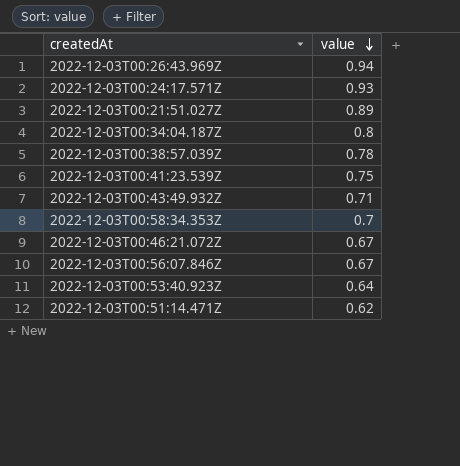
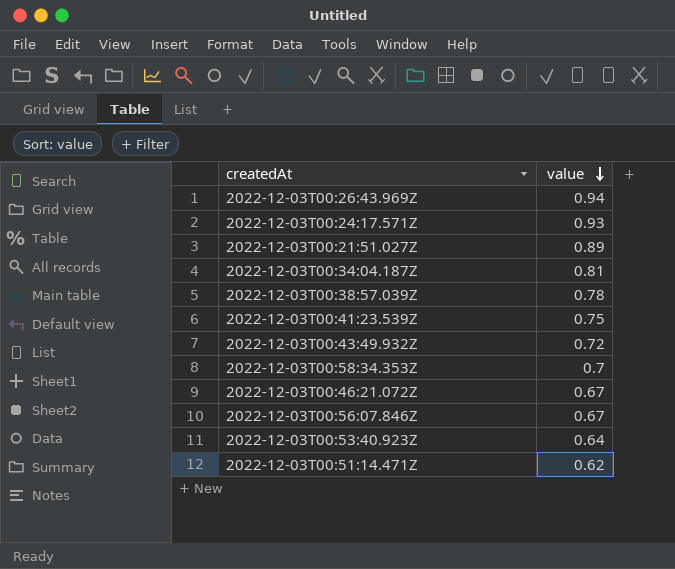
2022-12-03T00:34:04.187Z | value: 0.8 -> 0.81
2022-12-03T00:43:49.932Z | value: 0.71 -> 0.72

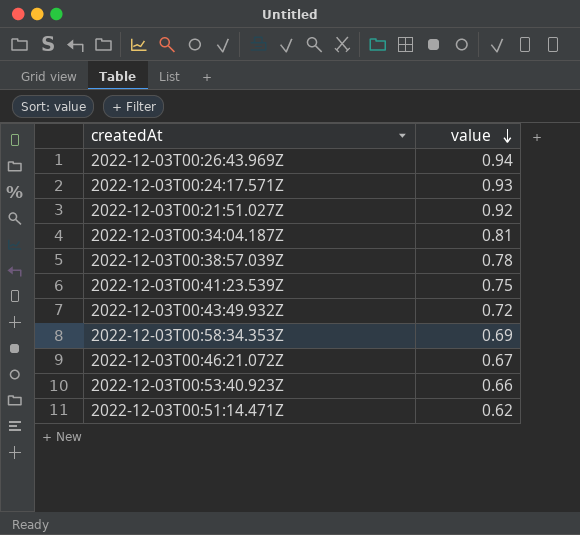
row 2022-12-03T00:56:07.846Z: 0.67 -> none
2022-12-03T00:21:51.027Z | value: 0.89 -> 0.92
2022-12-03T00:58:34.353Z | value: 0.7 -> 0.69
2022-12-03T00:53:40.923Z | value: 0.64 -> 0.66

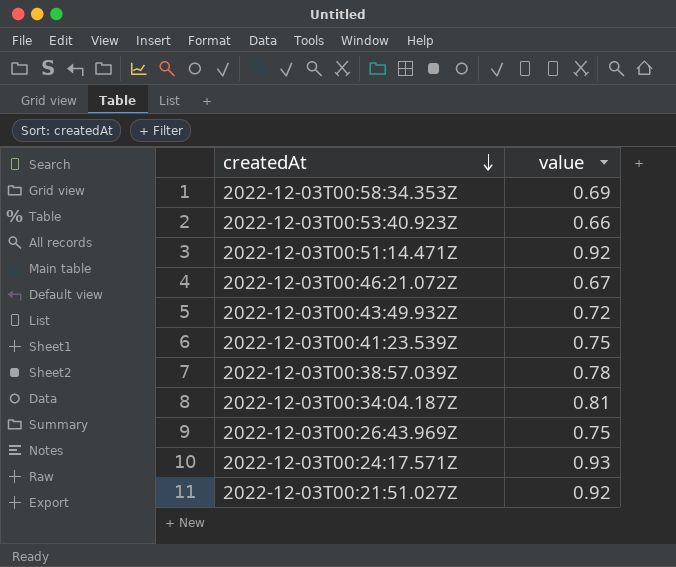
row order: value descending -> createdAt descending
2022-12-03T00:51:14.471Z | value: 0.62 -> 0.92
2022-12-03T00:26:43.969Z | value: 0.94 -> 0.75

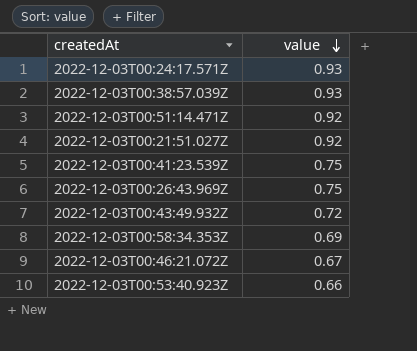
row order: createdAt descending -> value descending
row 2022-12-03T00:34:04.187Z: 0.81 -> none
2022-12-03T00:38:57.039Z | value: 0.78 -> 0.93

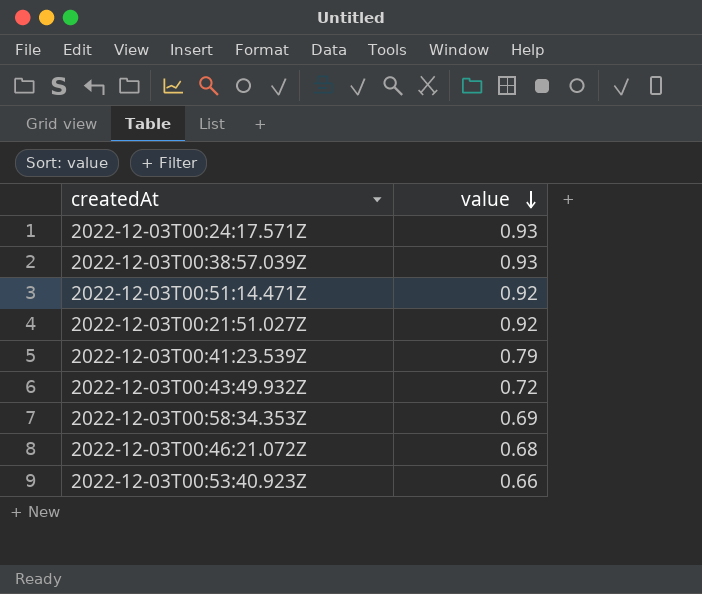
row 2022-12-03T00:26:43.969Z: 0.75 -> none
2022-12-03T00:41:23.539Z | value: 0.75 -> 0.79
2022-12-03T00:46:21.072Z | value: 0.67 -> 0.68

